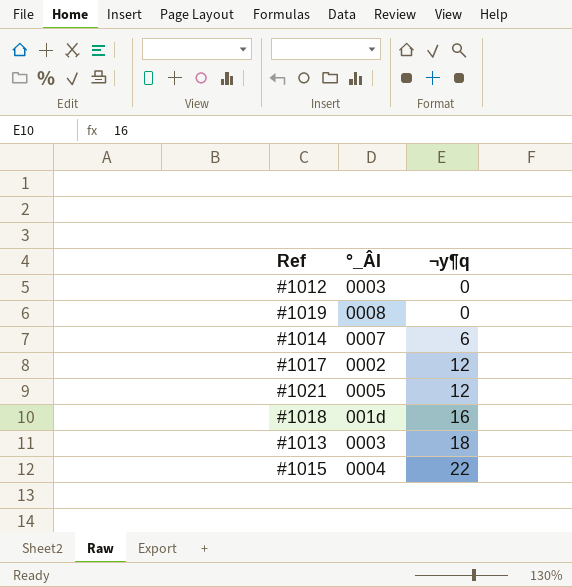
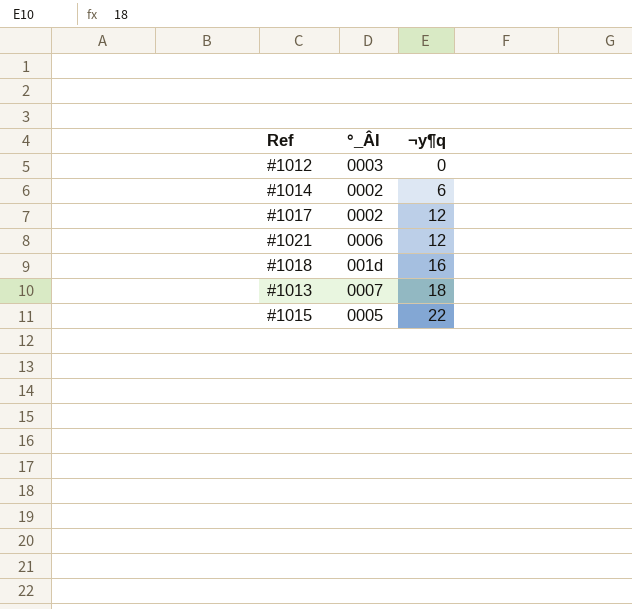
row #1019: 0008 | 0 -> none
#1014 | °_ÂI: 0007 -> 0002
#1021 | °_ÂI: 0005 -> 0006
#1013 | °_ÂI: 0003 -> 0007
#1015 | °_ÂI: 0004 -> 0005

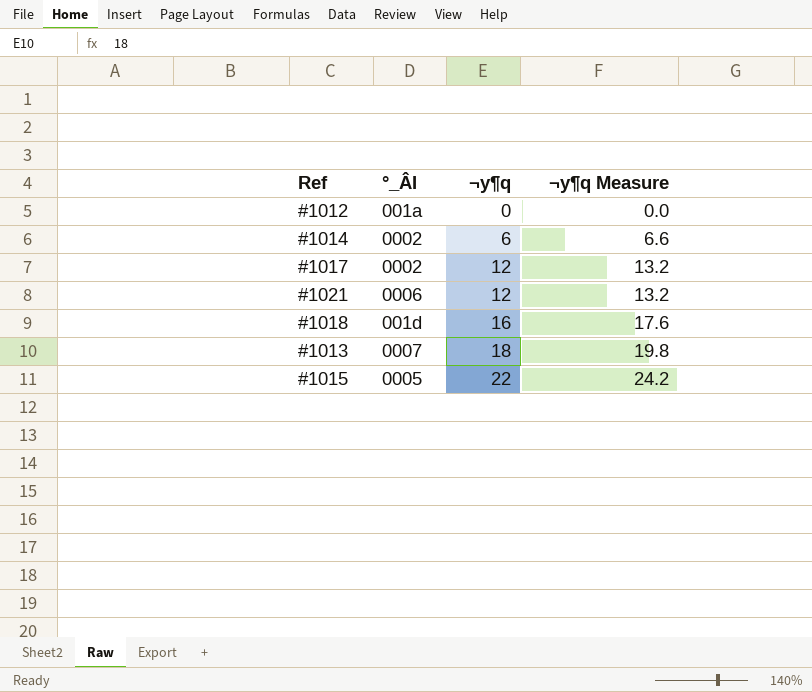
column ¬y¶q Measure | formula: none -> [¬y¶q] * 1.1
#1012 | °_ÂI: 0003 -> 001a

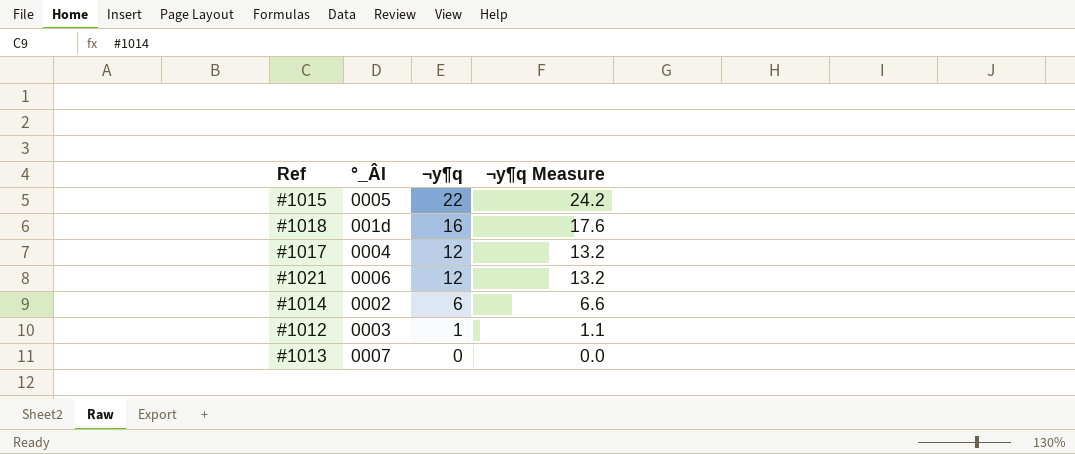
row order: ¬y¶q ascending -> ¬y¶q descending
#1017 | °_ÂI: 0002 -> 0004
#1012 | °_ÂI: 001a -> 0003
#1012 | ¬y¶q: 0 -> 1
#1012 | ¬y¶q Measure: 0.0 -> 1.1
#1013 | ¬y¶q: 18 -> 0
#1013 | ¬y¶q Measure: 19.8 -> 0.0

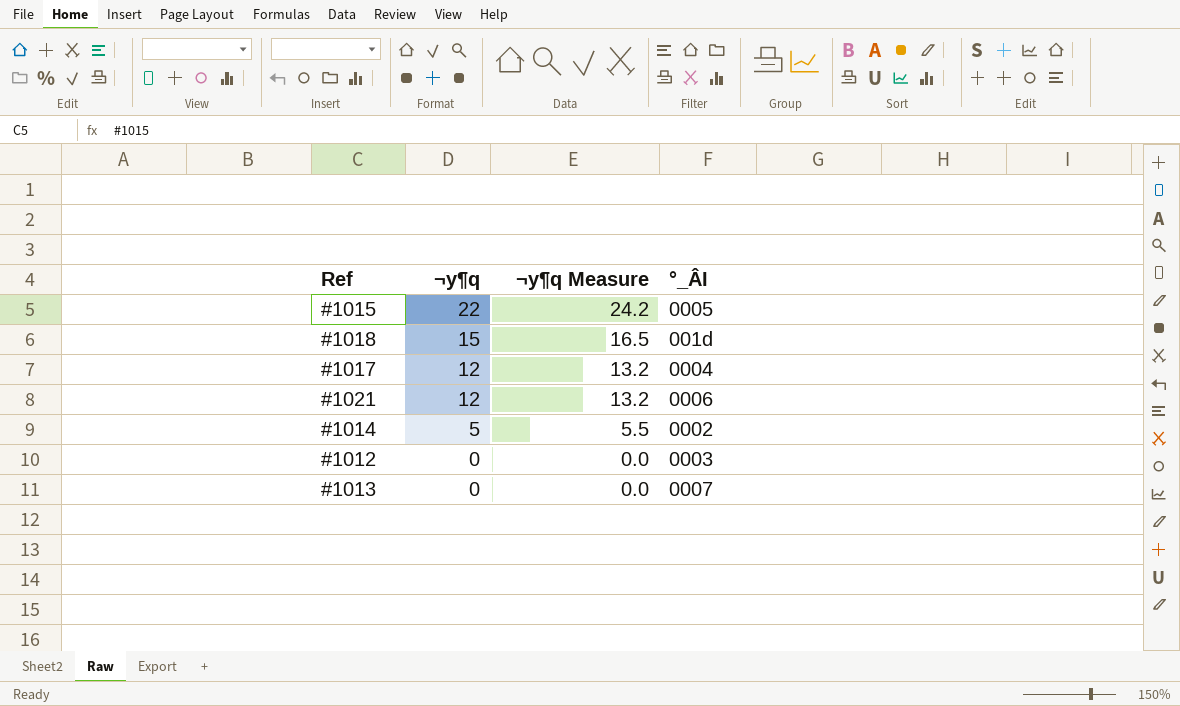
column °_ÂI | position: 2 -> 4
#1018 | ¬y¶q: 16 -> 15
#1018 | ¬y¶q Measure: 17.6 -> 16.5
#1014 | ¬y¶q: 6 -> 5
#1014 | ¬y¶q Measure: 6.6 -> 5.5
#1012 | ¬y¶q: 1 -> 0
#1012 | ¬y¶q Measure: 1.1 -> 0.0

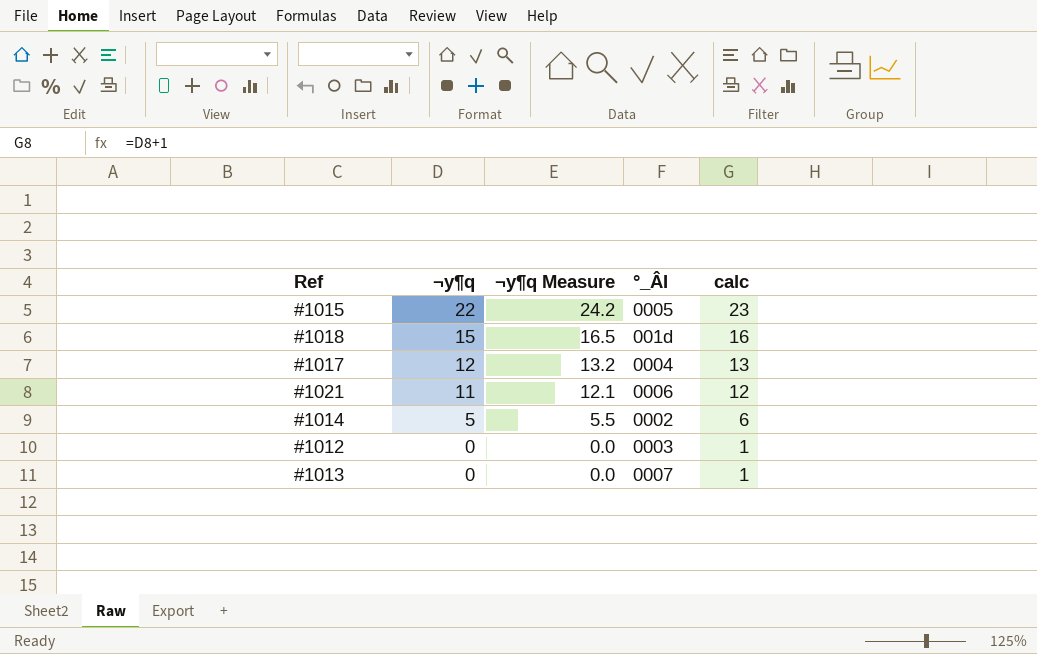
column calc | formula: none -> [¬y¶q] + 1
#1021 | ¬y¶q: 12 -> 11
#1021 | ¬y¶q Measure: 13.2 -> 12.1

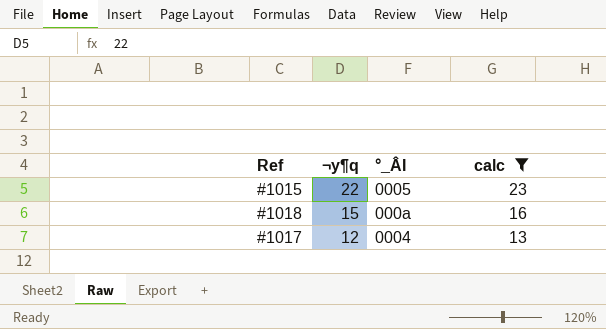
filter: none -> calc >= 13
column ¬y¶q Measure | formula: [¬y¶q] * 1.1 -> none
#1018 | °_ÂI: 001d -> 000a

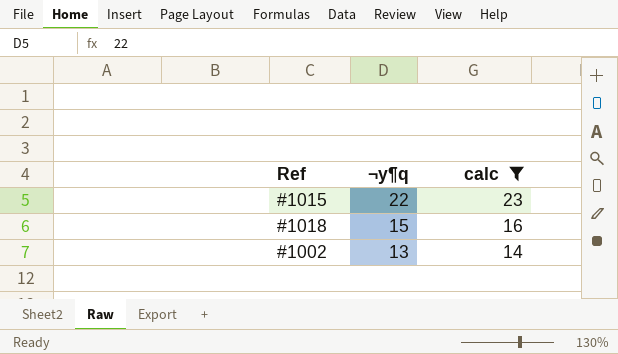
column °_ÂI | position: 3 -> none
row #1017: 12 | 0004 | 13 -> none
row #1002: none -> 13 | 14

